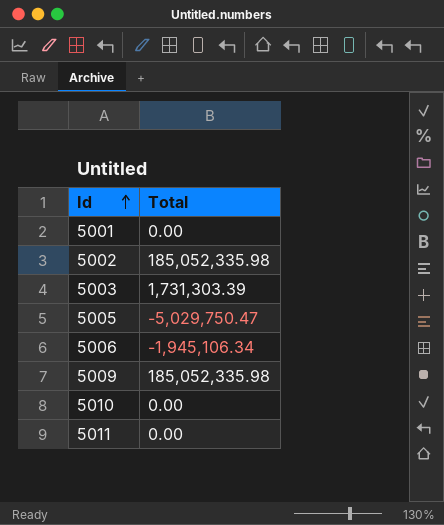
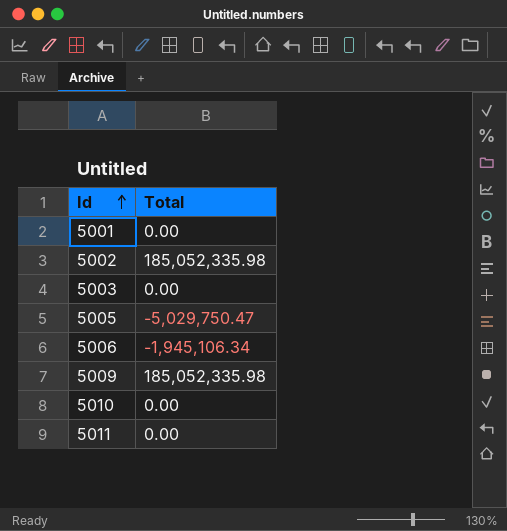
5003 | Total: 1,731,303.39 -> 0.00

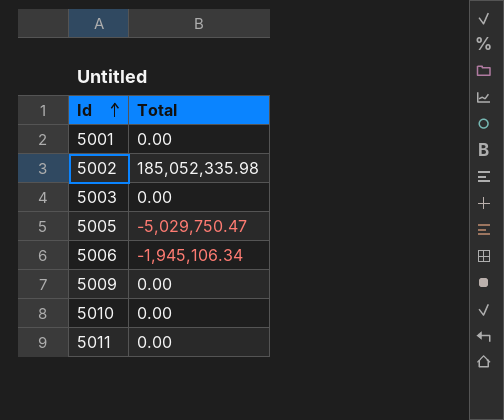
5009 | Total: 185,052,335.98 -> 0.00

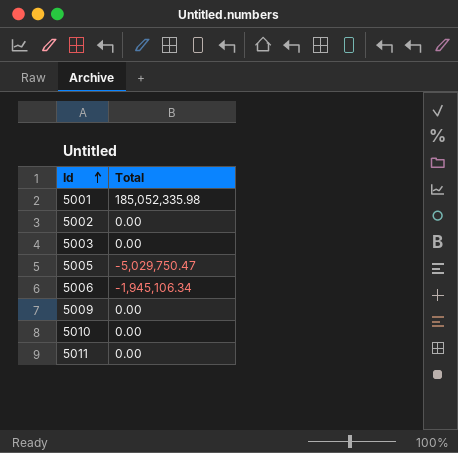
5001 | Total: 0.00 -> 185,052,335.98
5002 | Total: 185,052,335.98 -> 0.00

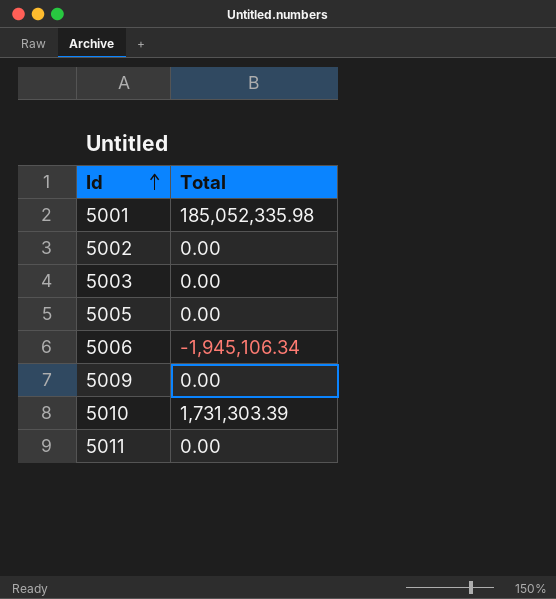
5005 | Total: -5,029,750.47 -> 0.00
5010 | Total: 0.00 -> 1,731,303.39

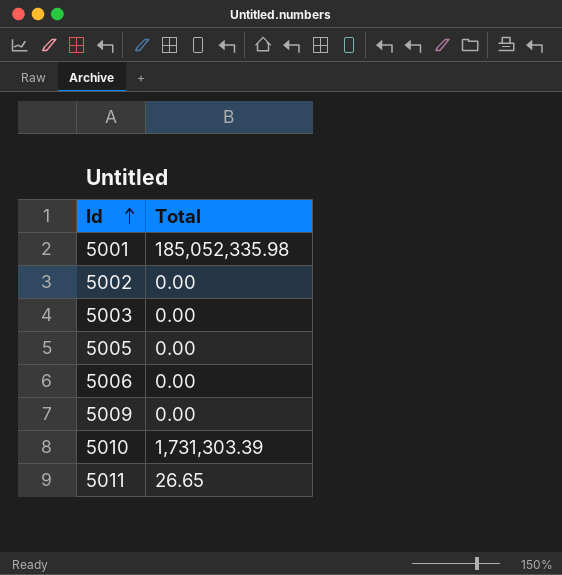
5006 | Total: -1,945,106.34 -> 0.00
5011 | Total: 0.00 -> 26.65

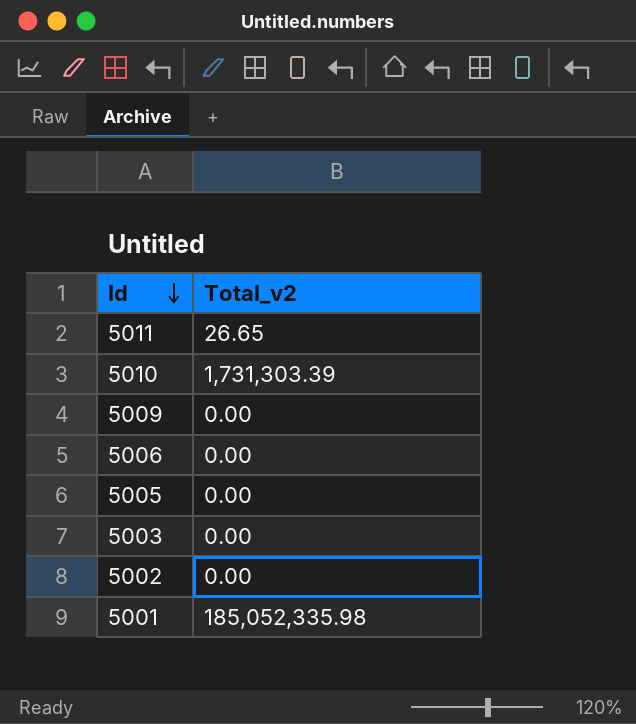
row order: Id ascending -> Id descending
column name: Total -> Total_v2

